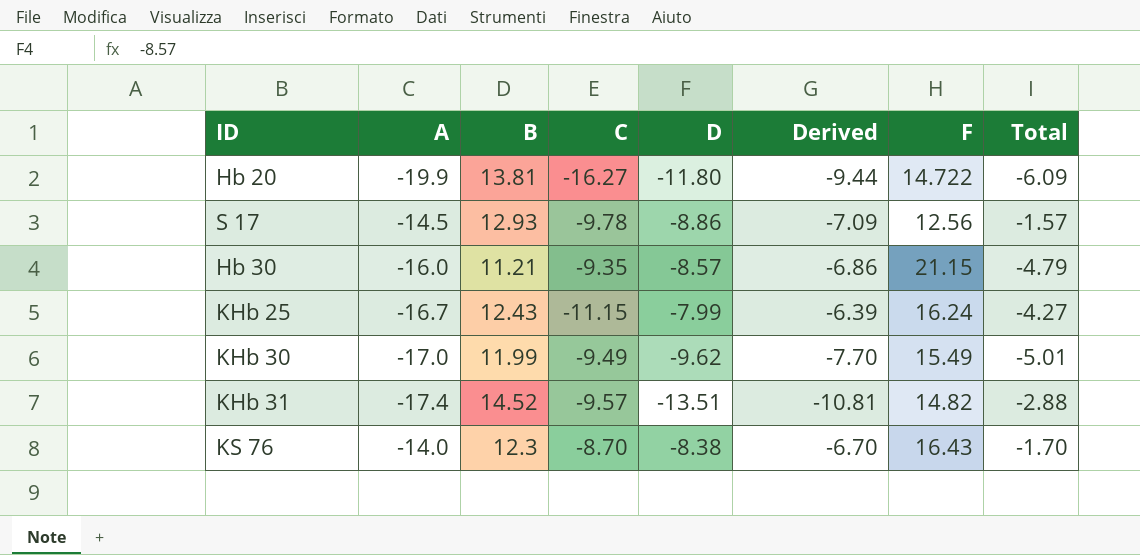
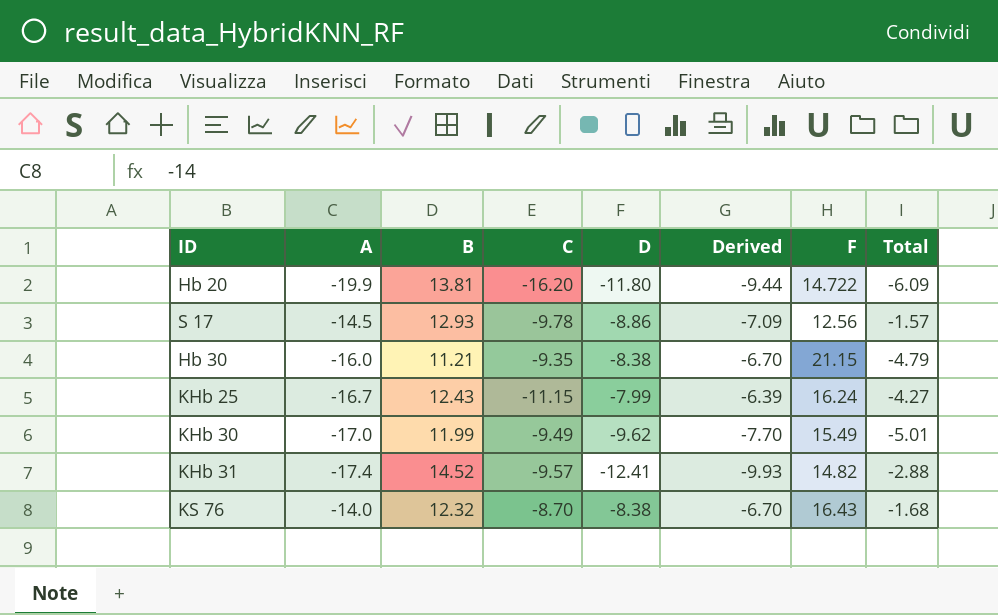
Hb 20 | C: -16.27 -> -16.20
Hb 30 | D: -8.57 -> -8.38
Hb 30 | Derived: -6.86 -> -6.70
KHb 31 | D: -13.51 -> -12.41
KHb 31 | Derived: -10.81 -> -9.93
KS 76 | B: 12.3 -> 12.32
KS 76 | Total: -1.70 -> -1.68

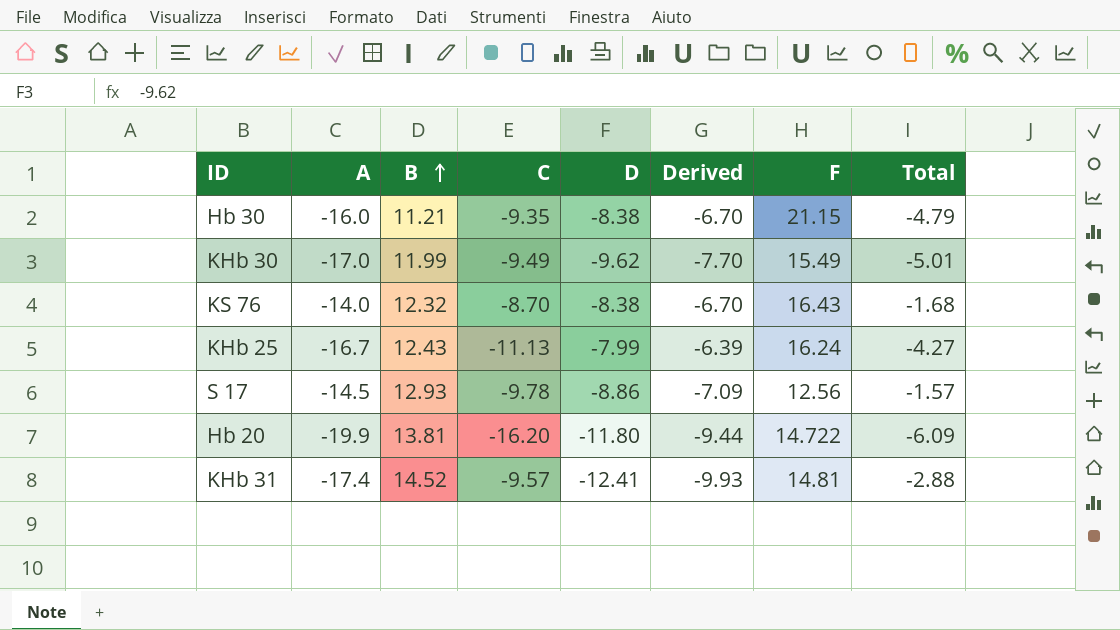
row order: none -> B ascending
KHb 25 | C: -11.15 -> -11.13
KHb 31 | F: 14.82 -> 14.81

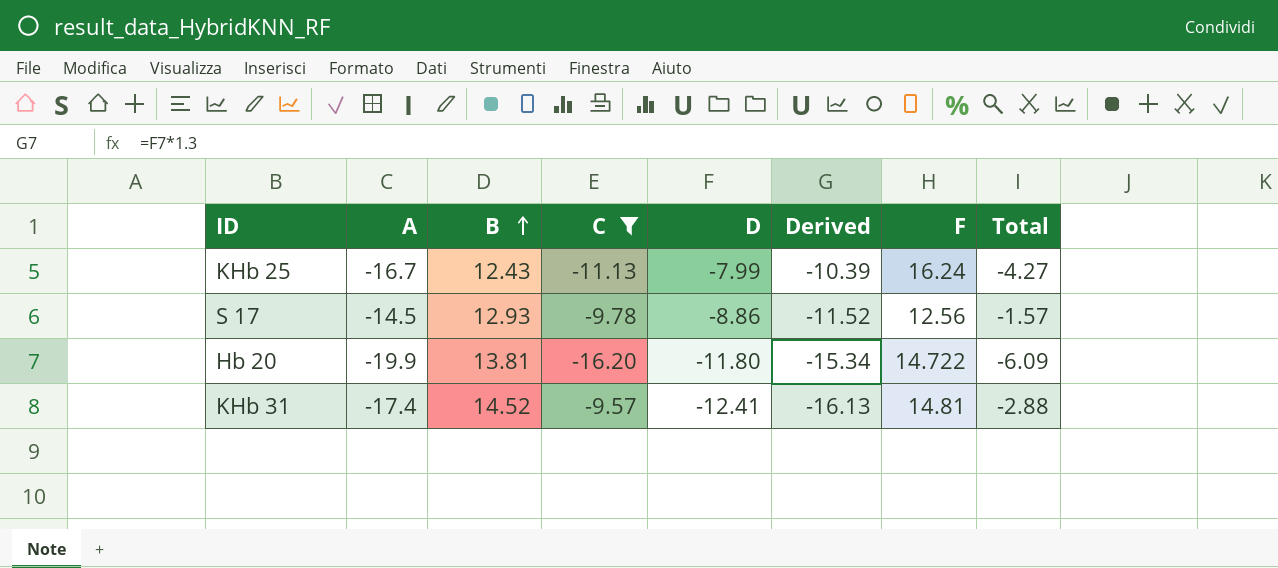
filter: none -> C <= -9.57
column Derived | formula: [D] * 0.8 -> [D] * 1.3

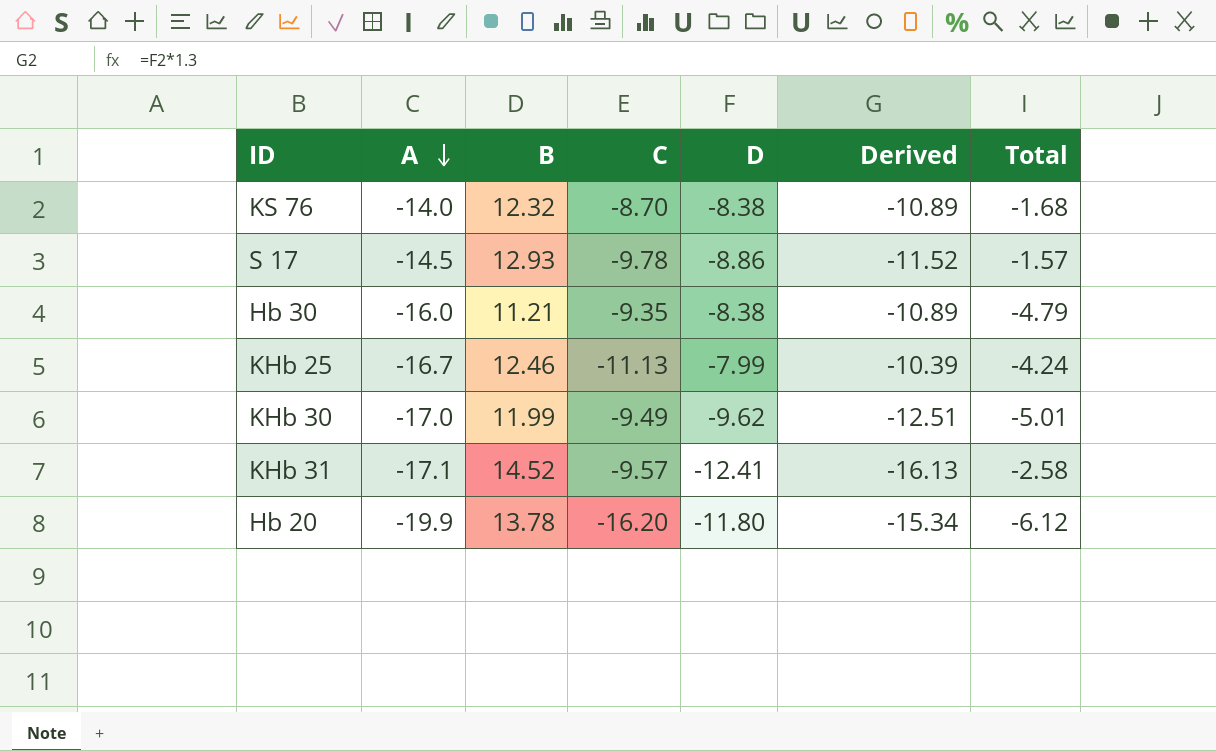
filter: C <= -9.57 -> none
row order: B ascending -> A descending
column F | position: 7 -> none
KHb 25 | B: 12.43 -> 12.46
KHb 25 | Total: -4.27 -> -4.24
KHb 31 | A: -17.4 -> -17.1
KHb 31 | Total: -2.88 -> -2.58
Hb 20 | B: 13.81 -> 13.78
Hb 20 | Total: -6.09 -> -6.12

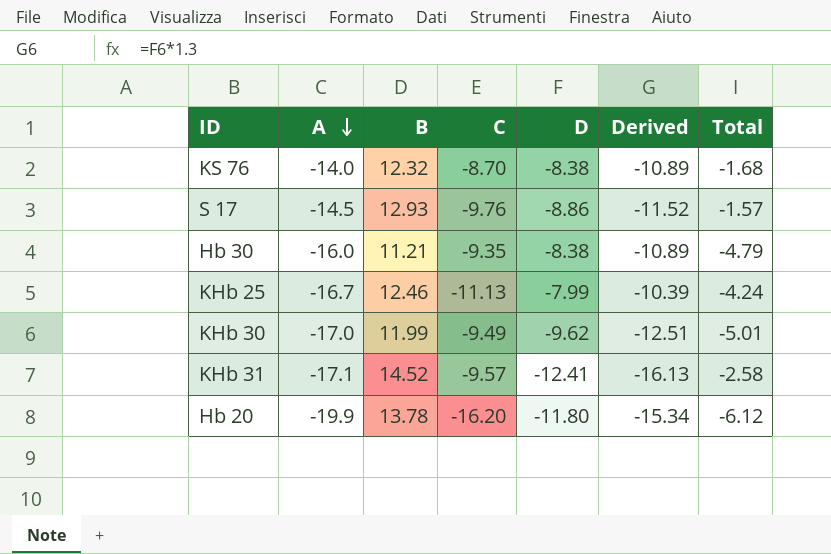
S 17 | C: -9.78 -> -9.76

